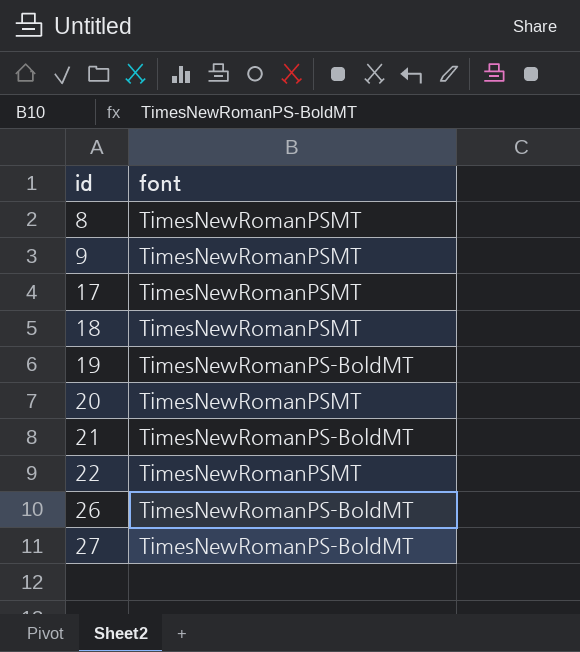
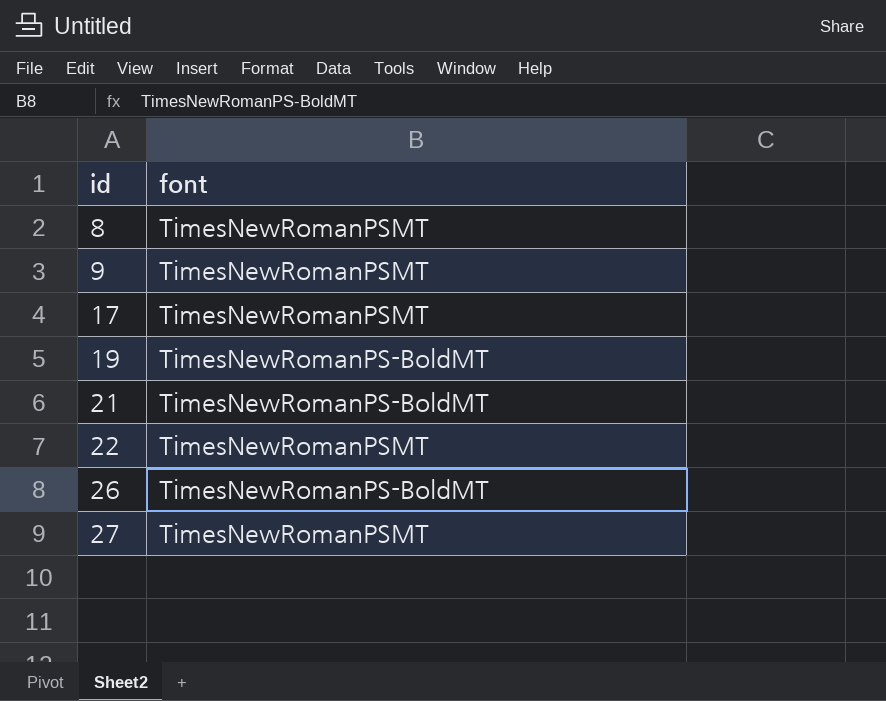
row 18: TimesNewRomanPSMT -> none
row 20: TimesNewRomanPSMT -> none
27 | font: TimesNewRomanPS-BoldMT -> TimesNewRomanPSMT

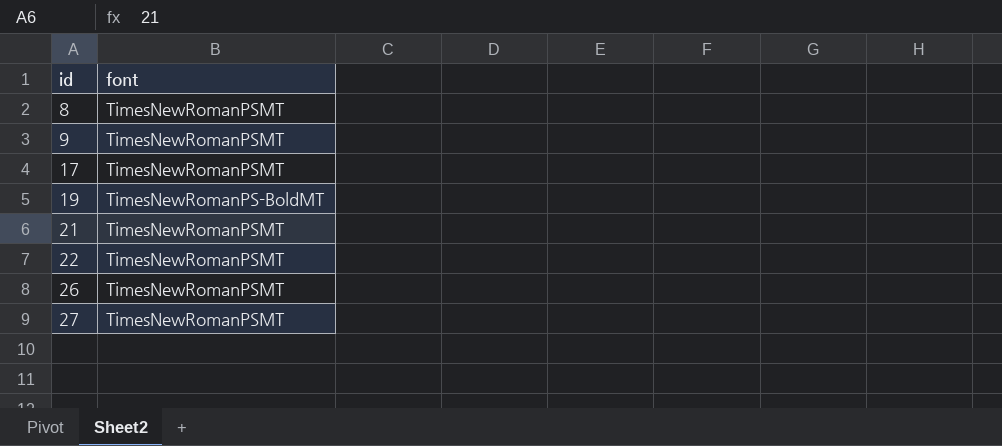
21 | font: TimesNewRomanPS-BoldMT -> TimesNewRomanPSMT
26 | font: TimesNewRomanPS-BoldMT -> TimesNewRomanPSMT

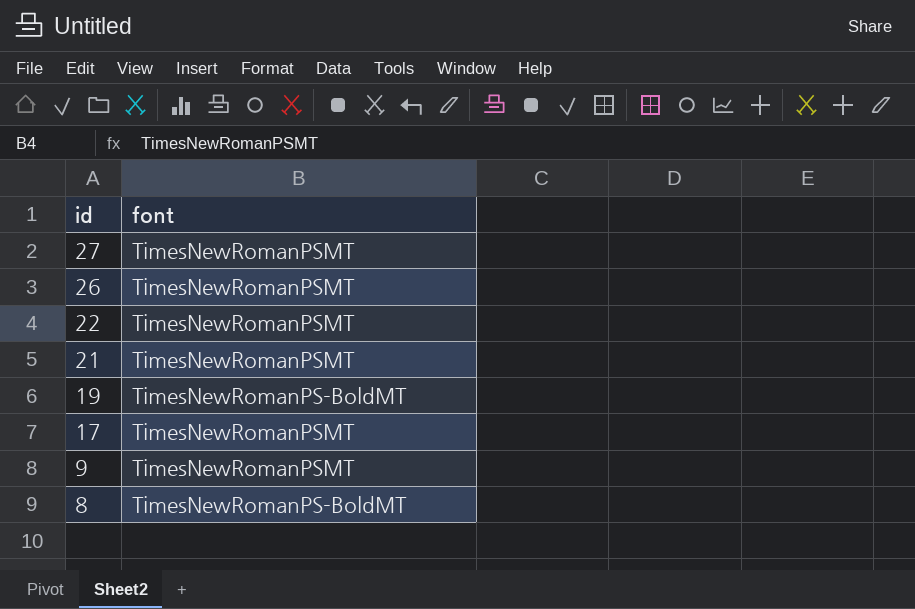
row order: id ascending -> id descending
8 | font: TimesNewRomanPSMT -> TimesNewRomanPS-BoldMT

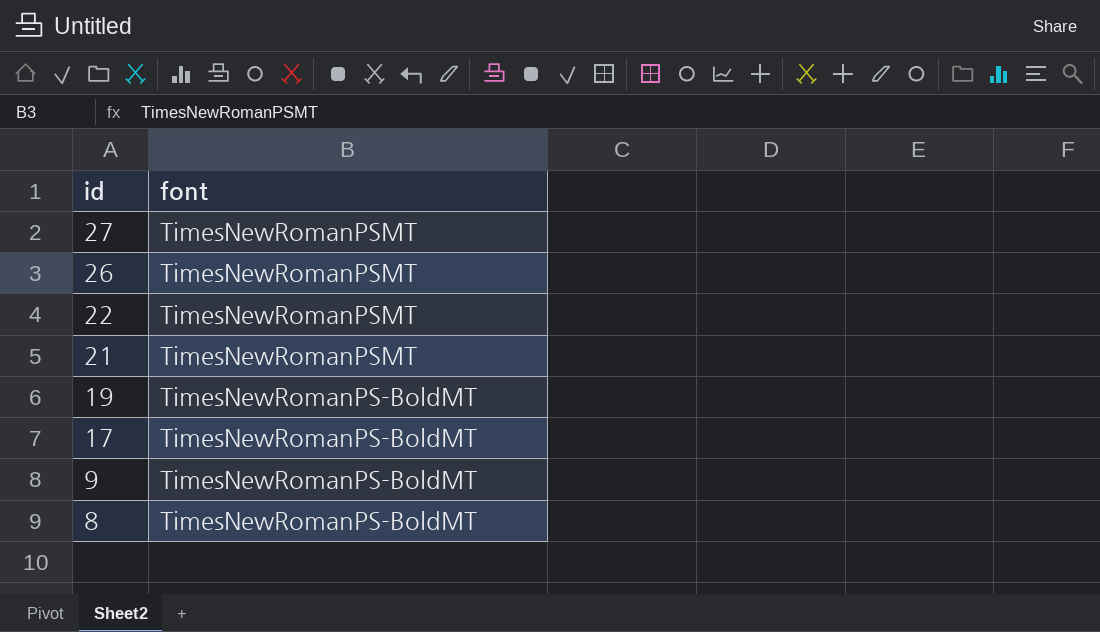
17 | font: TimesNewRomanPSMT -> TimesNewRomanPS-BoldMT
9 | font: TimesNewRomanPSMT -> TimesNewRomanPS-BoldMT

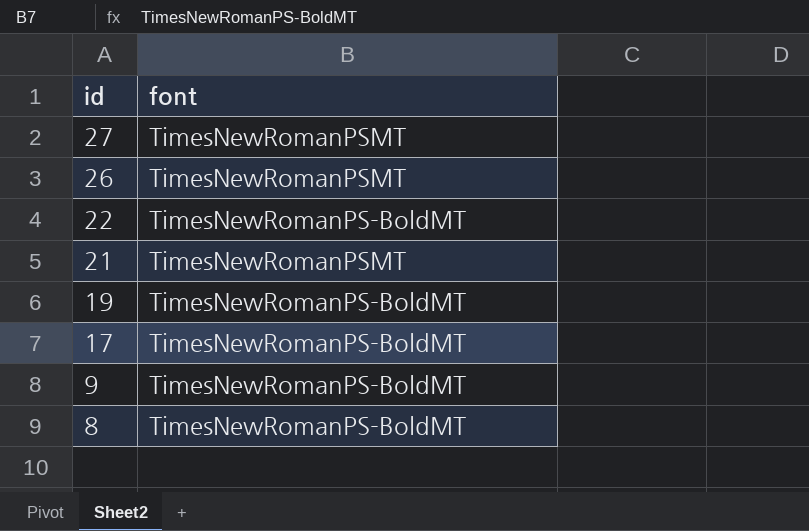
22 | font: TimesNewRomanPSMT -> TimesNewRomanPS-BoldMT

